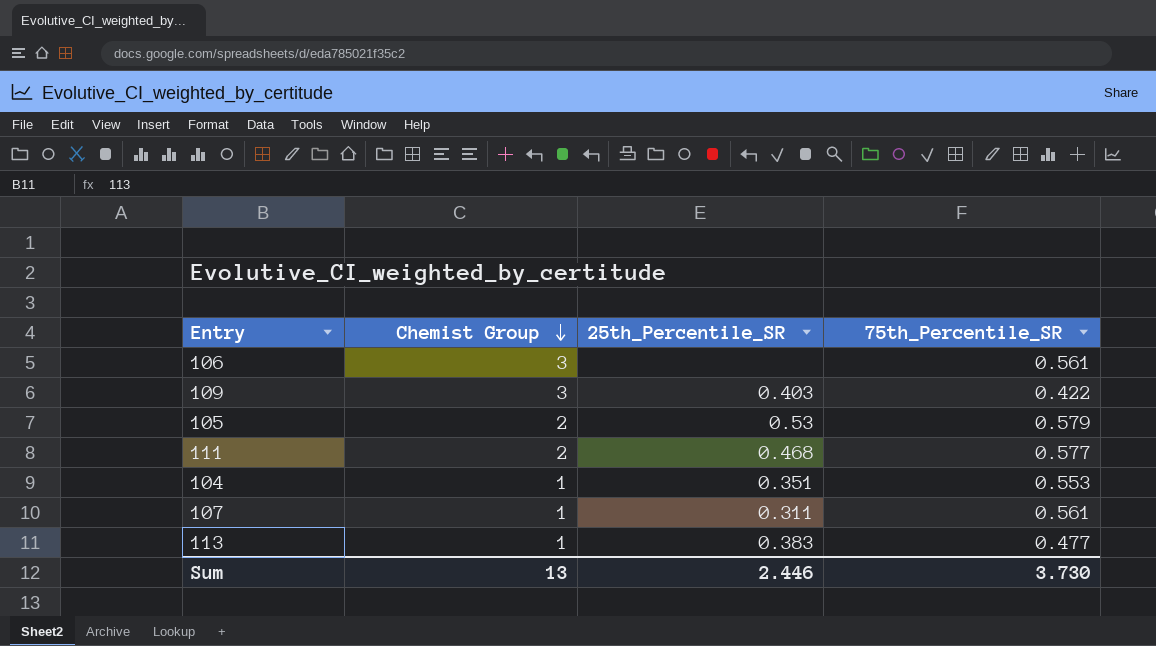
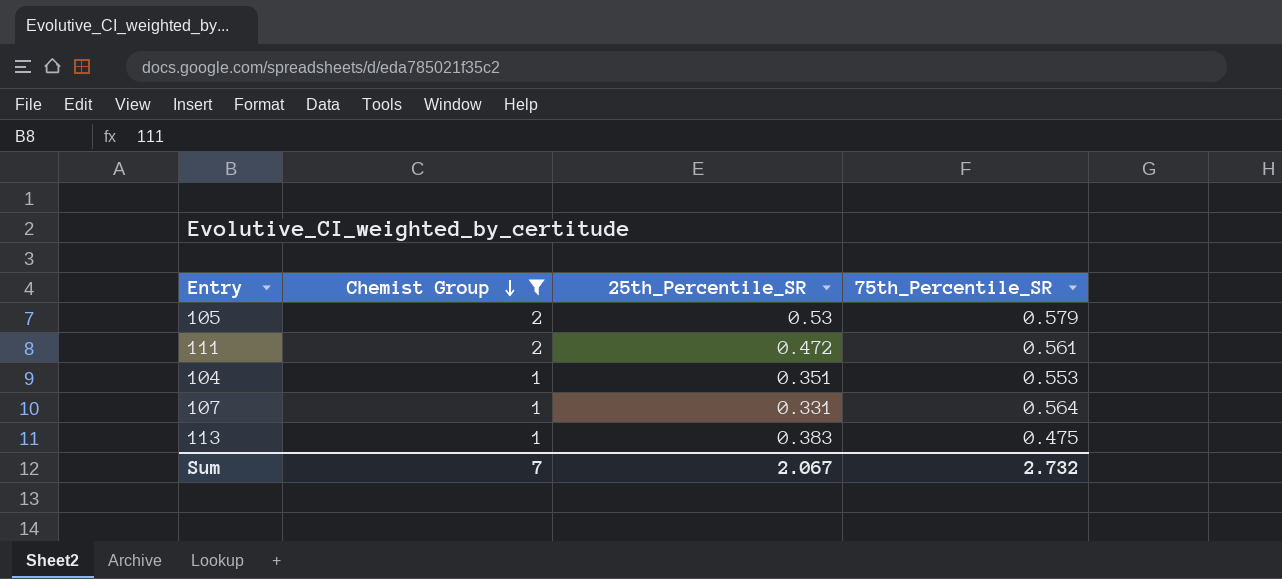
filter: none -> Chemist Group != 3
111 | 25th_Percentile_SR: 0.468 -> 0.472
111 | 75th_Percentile_SR: 0.577 -> 0.561
107 | 25th_Percentile_SR: 0.311 -> 0.331
107 | 75th_Percentile_SR: 0.561 -> 0.564
113 | 75th_Percentile_SR: 0.477 -> 0.475
Sum | Chemist Group: 13 -> 7
Sum | 25th_Percentile_SR: 2.446 -> 2.067
Sum | 75th_Percentile_SR: 3.730 -> 2.732

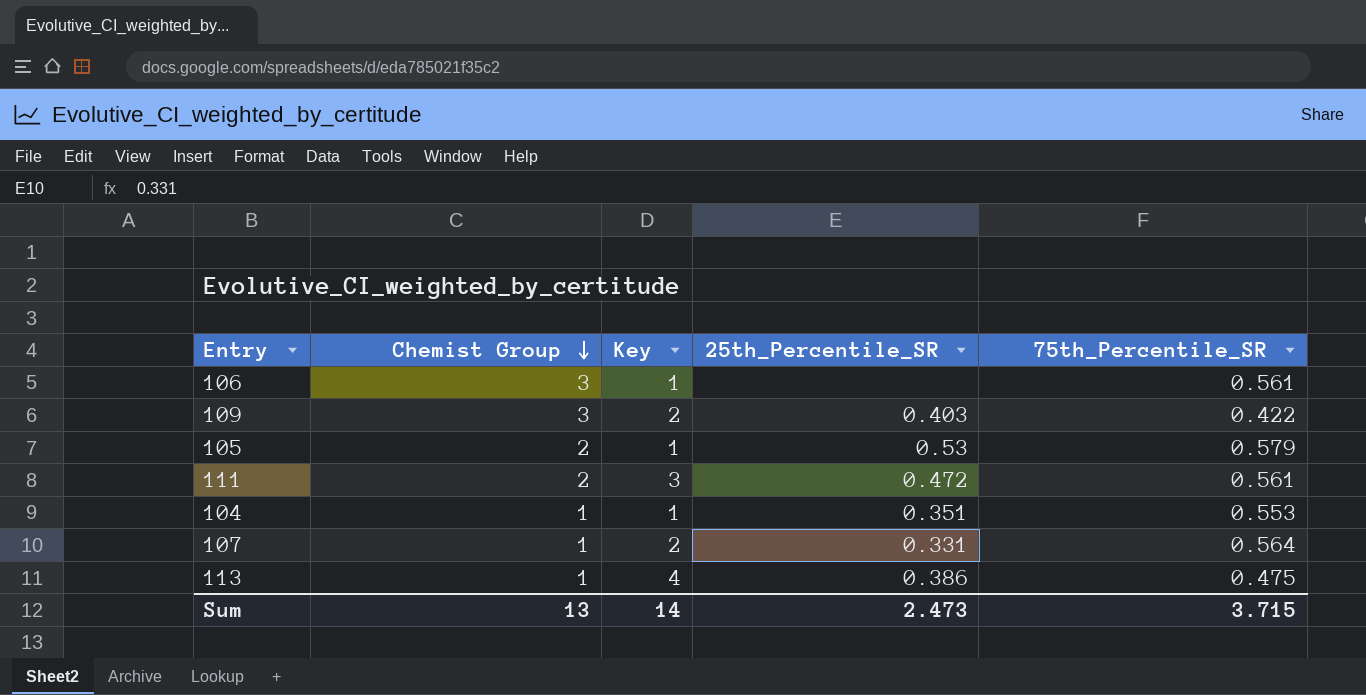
filter: Chemist Group != 3 -> none
column Key | position: none -> 3
113 | 25th_Percentile_SR: 0.383 -> 0.386
Sum | Chemist Group: 7 -> 13
Sum | 25th_Percentile_SR: 2.067 -> 2.473
Sum | 75th_Percentile_SR: 2.732 -> 3.715

